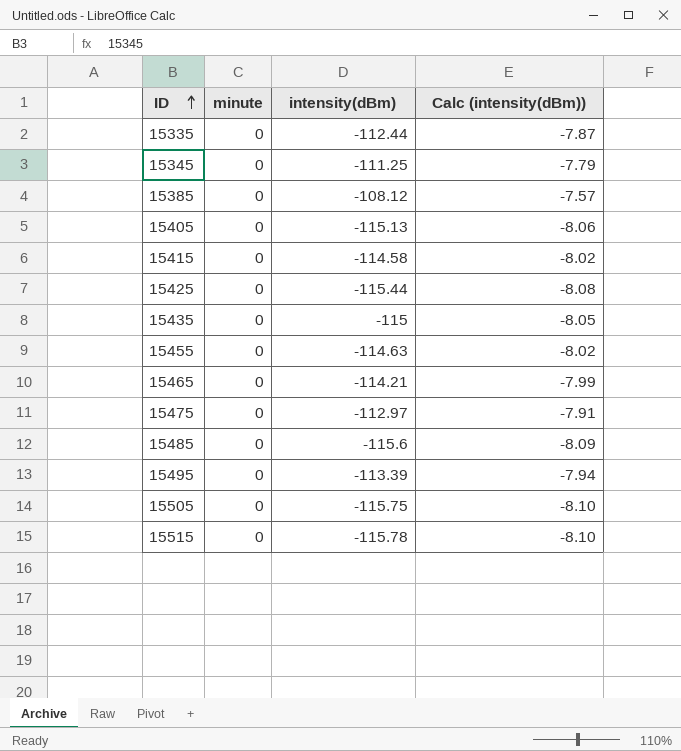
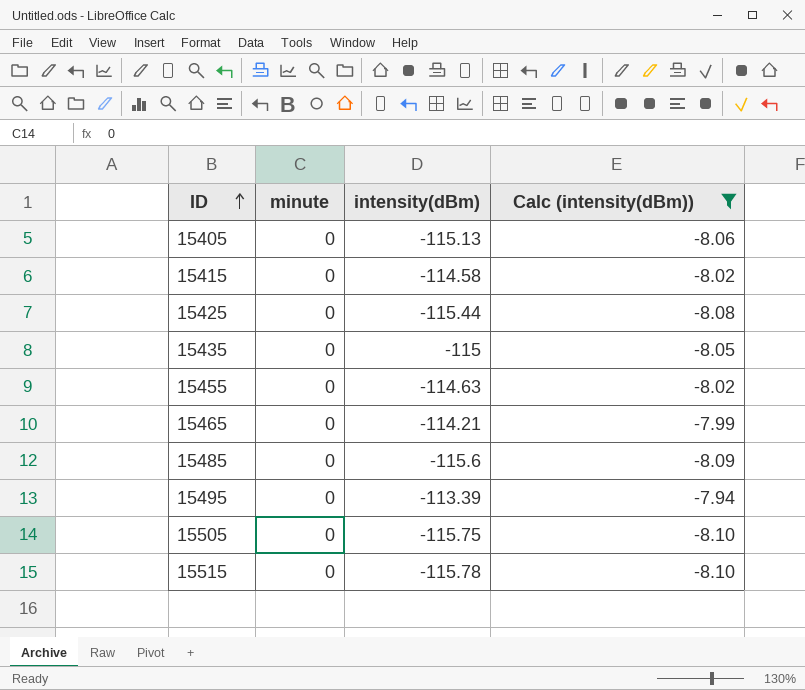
filter: none -> Calc (intensity(dBm)) <= -7.94

